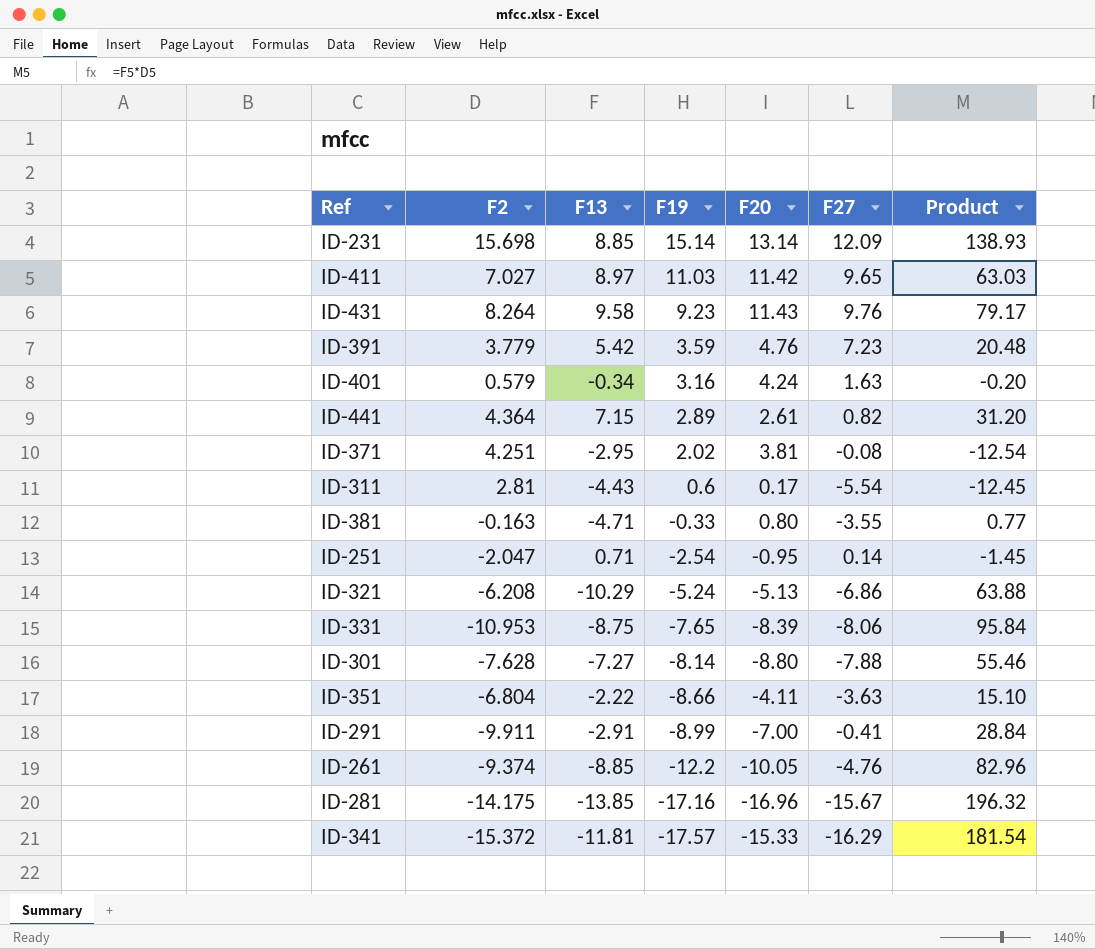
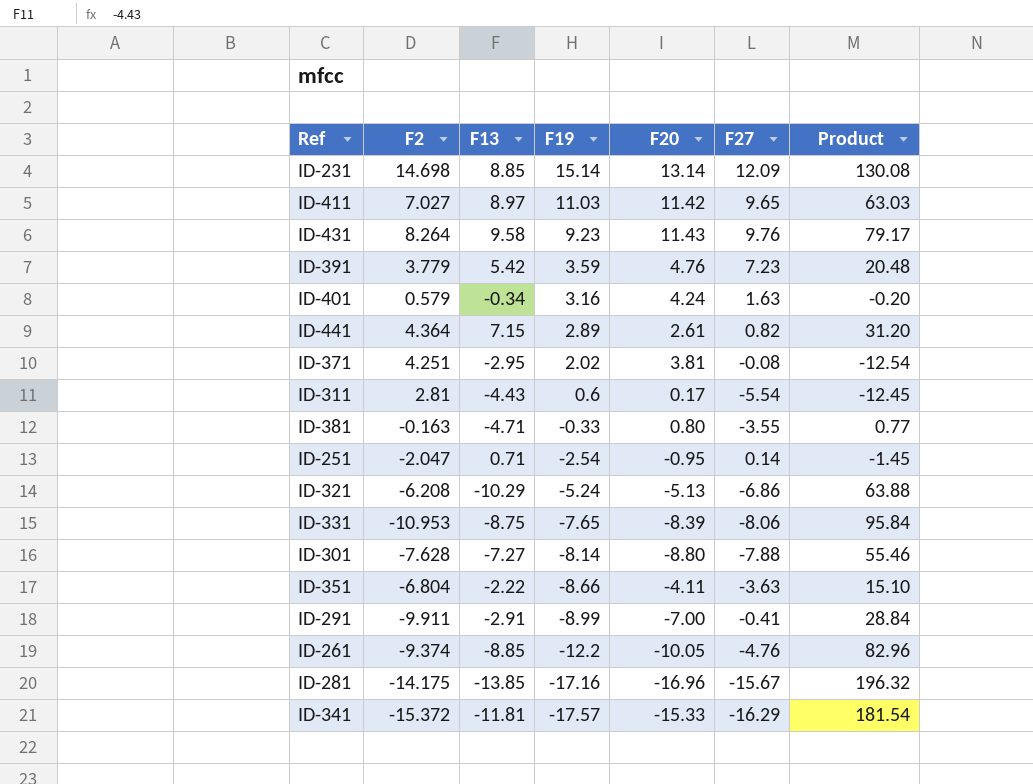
ID-231 | F2: 15.698 -> 14.698
ID-231 | Product: 138.93 -> 130.08

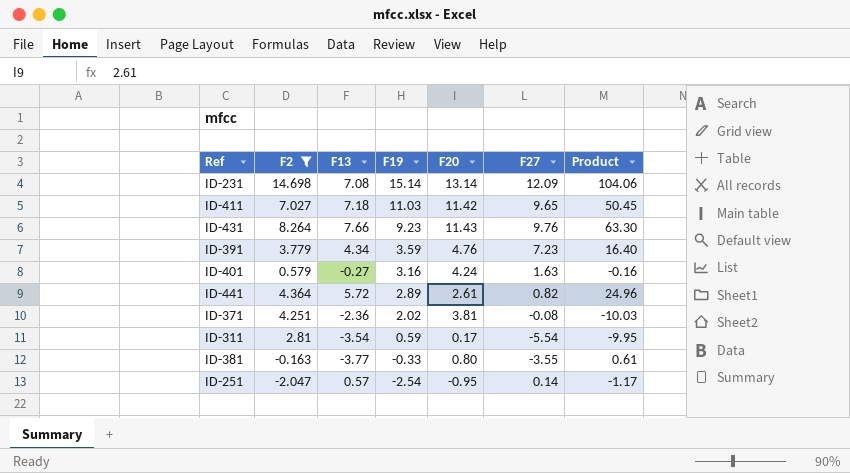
filter: none -> F2 >= -2.047
ID-231 | F13: 8.85 -> 7.08
ID-231 | Product: 130.08 -> 104.06
ID-411 | F13: 8.97 -> 7.18
ID-411 | Product: 63.03 -> 50.45
ID-431 | F13: 9.58 -> 7.66
ID-431 | Product: 79.17 -> 63.30
ID-391 | F13: 5.42 -> 4.34
ID-391 | Product: 20.48 -> 16.40
ID-401 | F13: -0.34 -> -0.27
ID-401 | Product: -0.20 -> -0.16
ID-441 | F13: 7.15 -> 5.72
ID-441 | Product: 31.20 -> 24.96
ID-371 | F13: -2.95 -> -2.36
ID-371 | Product: -12.54 -> -10.03
ID-311 | F13: -4.43 -> -3.54
ID-311 | F19: 0.6 -> 0.59
ID-311 | Product: -12.45 -> -9.95
ID-381 | F13: -4.71 -> -3.77
ID-381 | Product: 0.77 -> 0.61
ID-251 | F13: 0.71 -> 0.57
ID-251 | Product: -1.45 -> -1.17

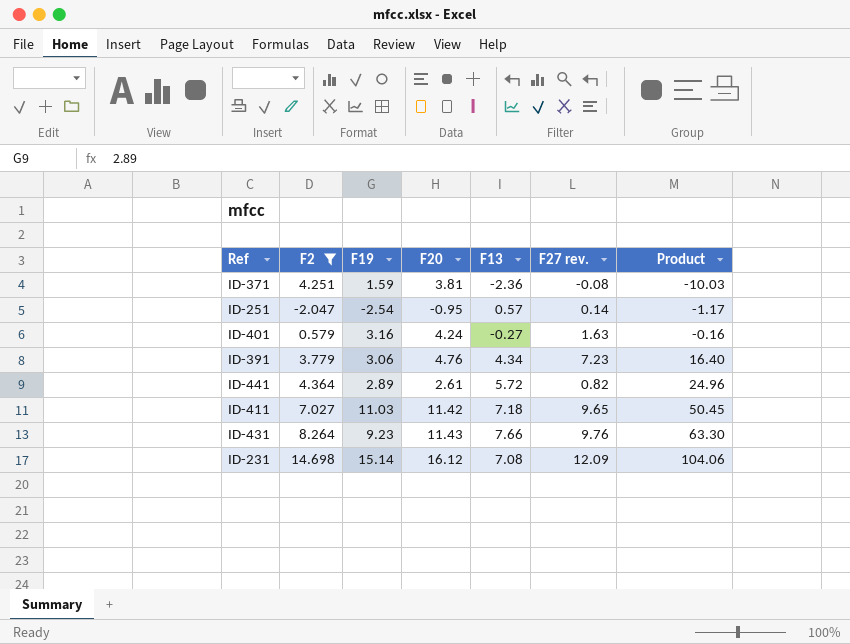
row order: F19 descending -> Product ascending
column F13 | position: 3 -> 5
column name: F27 -> F27 rev.
row ID-311: 2.81 | -3.54 | 0.59 | 0.17 | -5.54 | -9.95 -> none
row ID-381: -0.163 | -3.77 | -0.33 | 0.80 | -3.55 | 0.61 -> none
ID-371 | F19: 2.02 -> 1.59
ID-391 | F19: 3.59 -> 3.06
ID-231 | F20: 13.14 -> 16.12

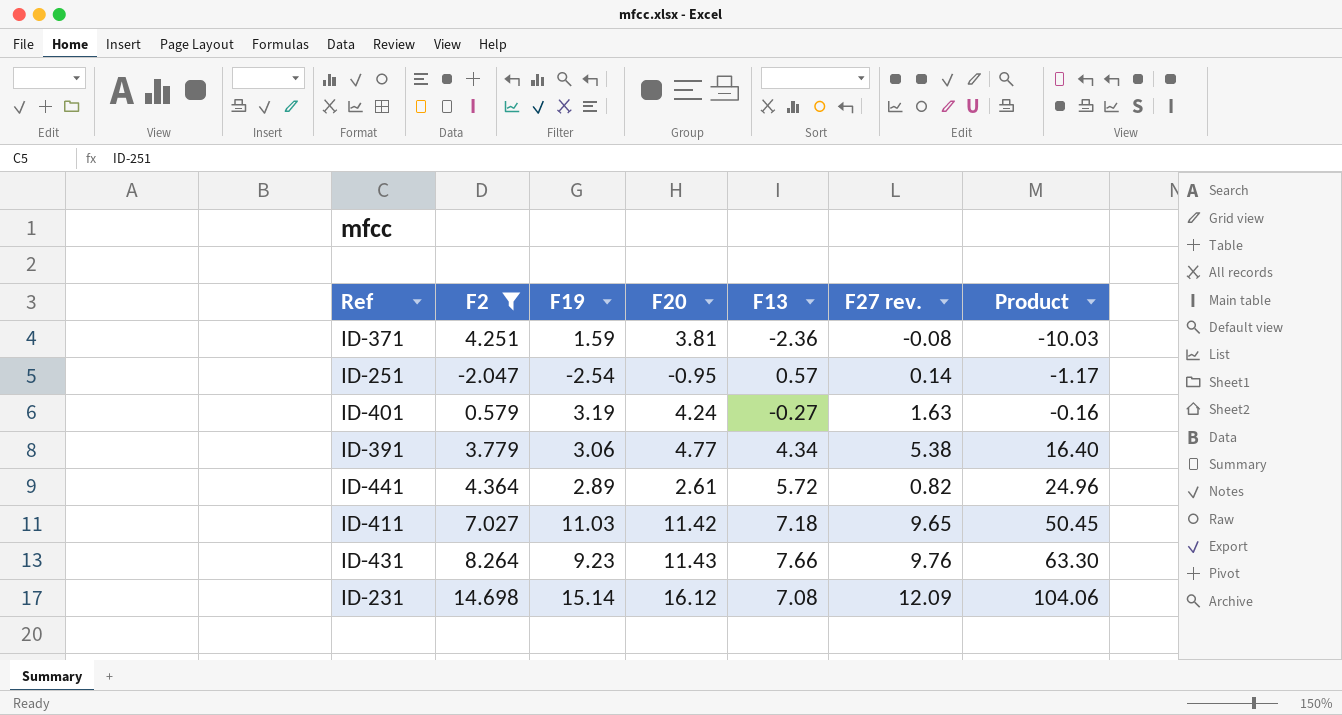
ID-401 | F19: 3.16 -> 3.19
ID-391 | F20: 4.76 -> 4.77
ID-391 | F27 rev.: 7.23 -> 5.38

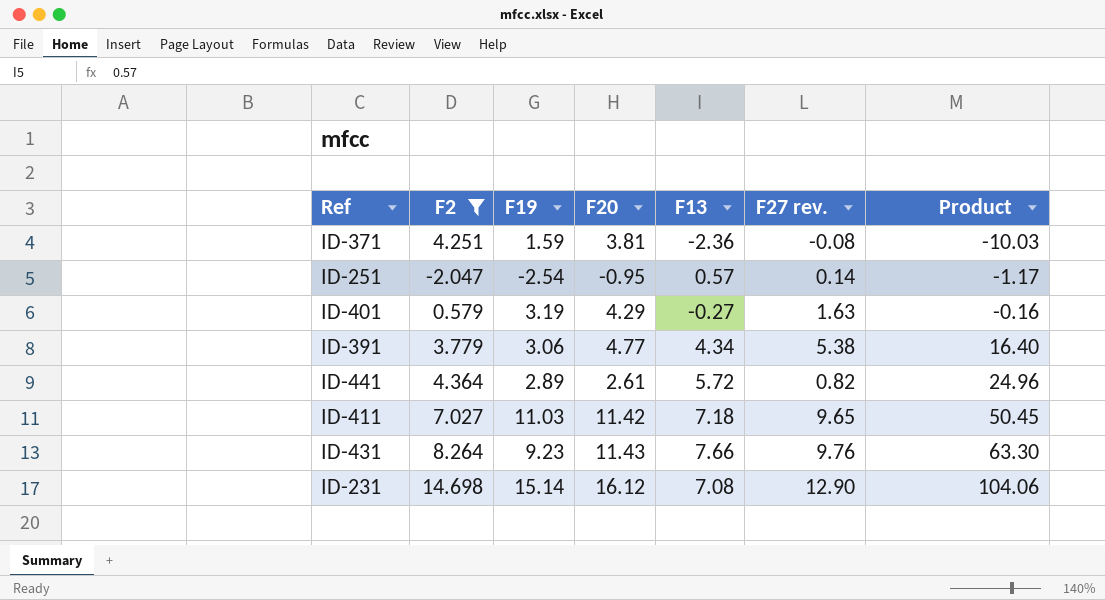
ID-401 | F20: 4.24 -> 4.29
ID-231 | F27 rev.: 12.09 -> 12.90

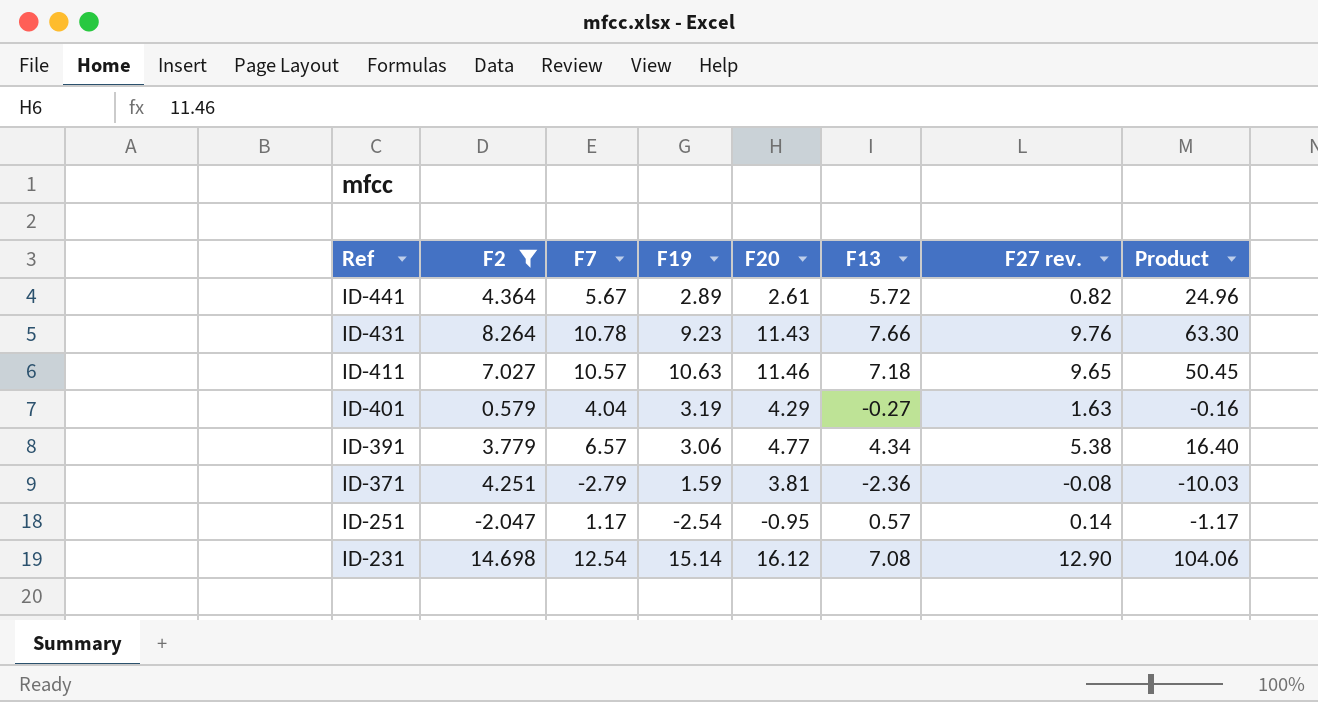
row order: Product ascending -> Ref descending
column F7 | position: none -> 3
ID-411 | F19: 11.03 -> 10.63
ID-411 | F20: 11.42 -> 11.46

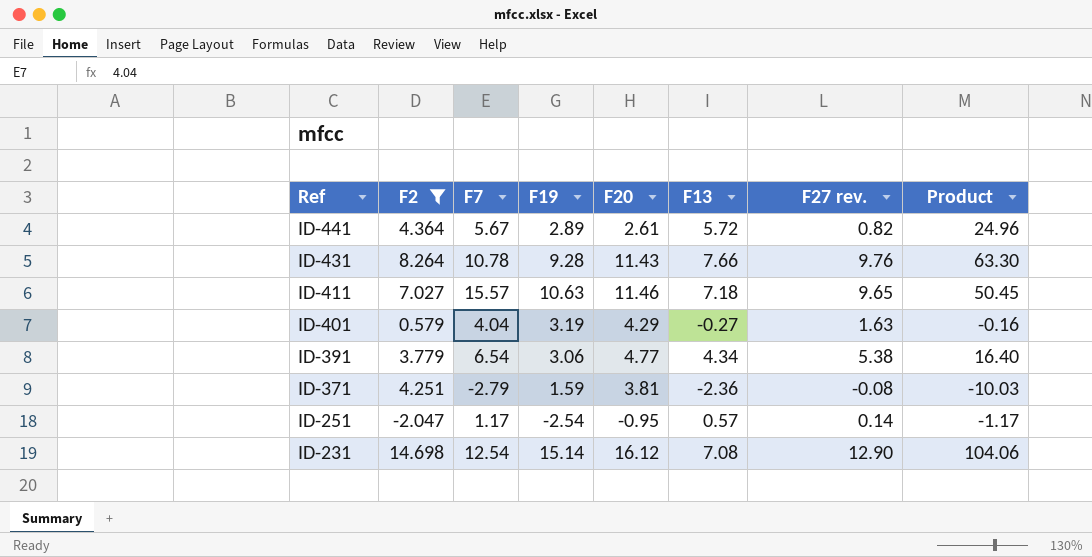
ID-431 | F19: 9.23 -> 9.28
ID-411 | F7: 10.57 -> 15.57
ID-391 | F7: 6.57 -> 6.54

